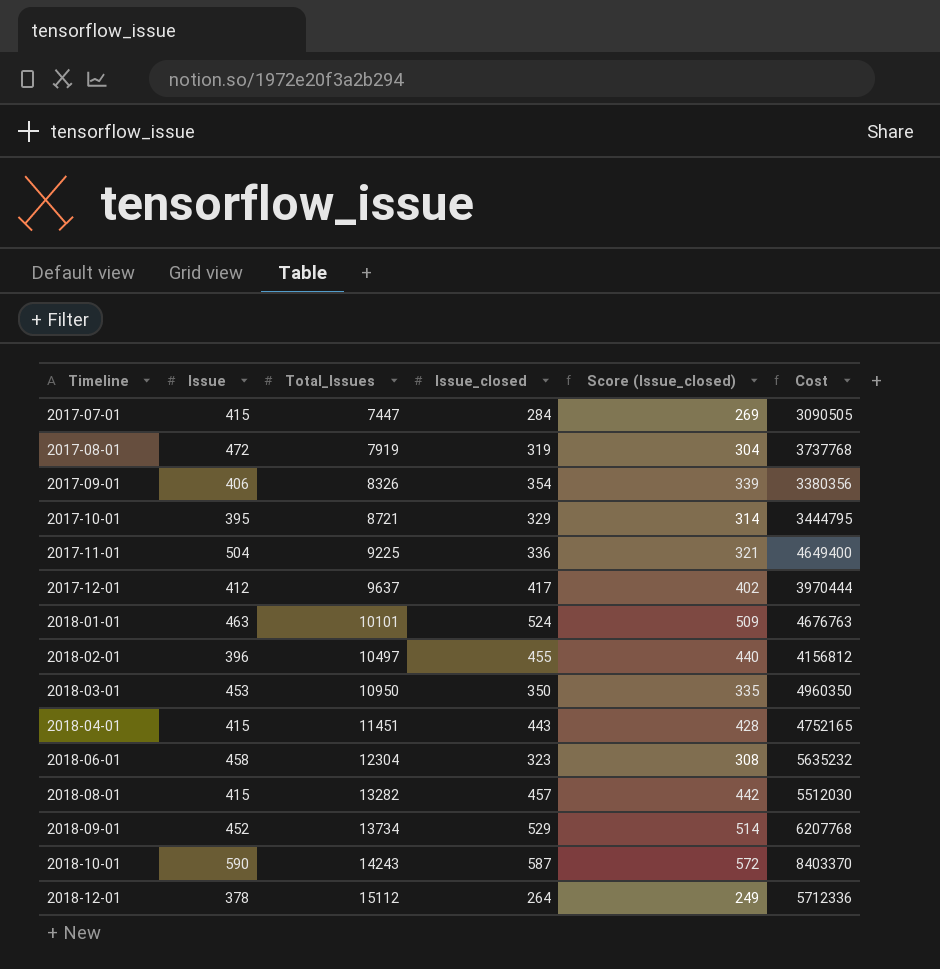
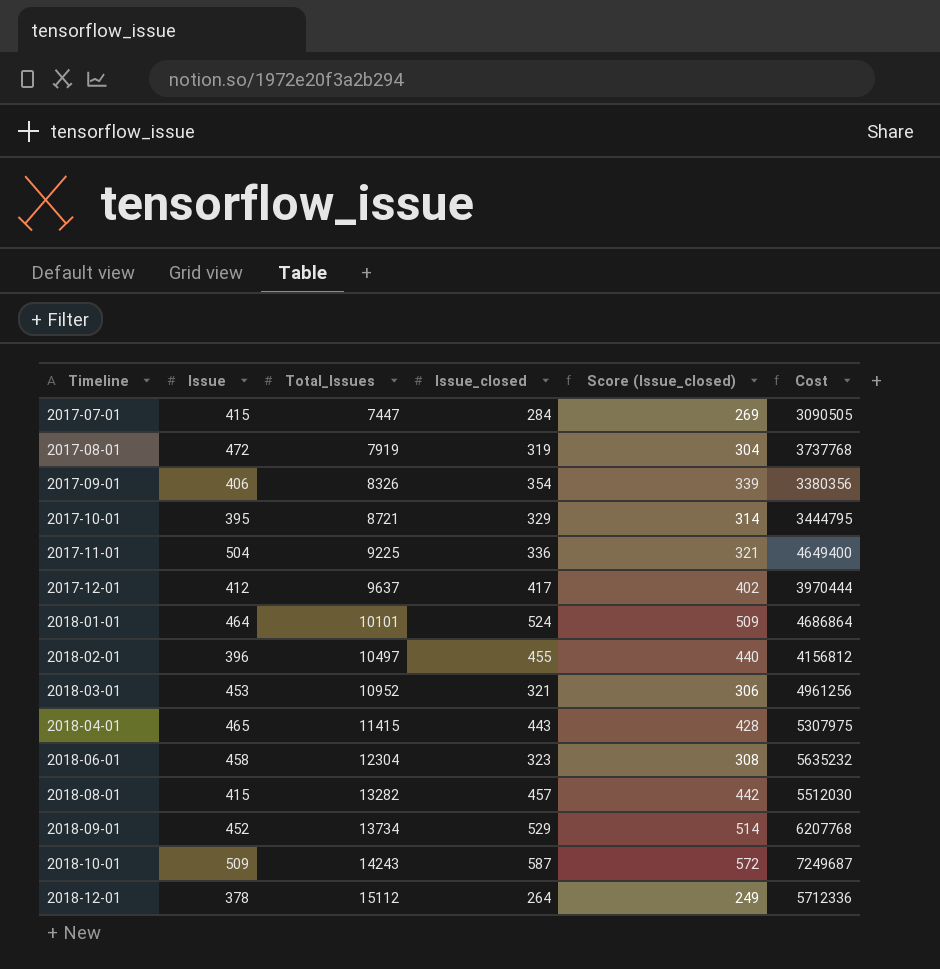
2018-01-01 | Issue: 463 -> 464
2018-01-01 | Cost: 4676763 -> 4686864
2018-03-01 | Total_Issues: 10950 -> 10952
2018-03-01 | Issue_closed: 350 -> 321
2018-03-01 | Score (Issue_closed): 335 -> 306
2018-03-01 | Cost: 4960350 -> 4961256
2018-04-01 | Issue: 415 -> 465
2018-04-01 | Total_Issues: 11451 -> 11415
2018-04-01 | Cost: 4752165 -> 5307975
2018-10-01 | Issue: 590 -> 509
2018-10-01 | Cost: 8403370 -> 7249687

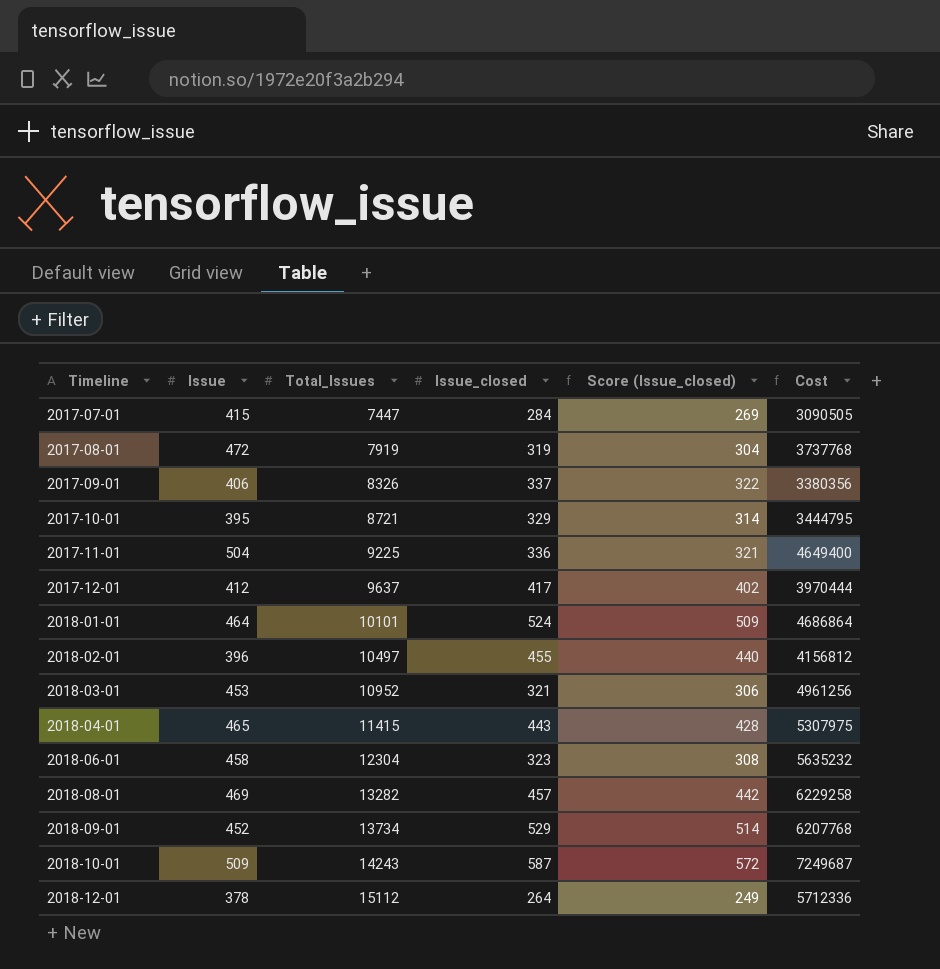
2017-09-01 | Issue_closed: 354 -> 337
2017-09-01 | Score (Issue_closed): 339 -> 322
2018-08-01 | Issue: 415 -> 469
2018-08-01 | Cost: 5512030 -> 6229258

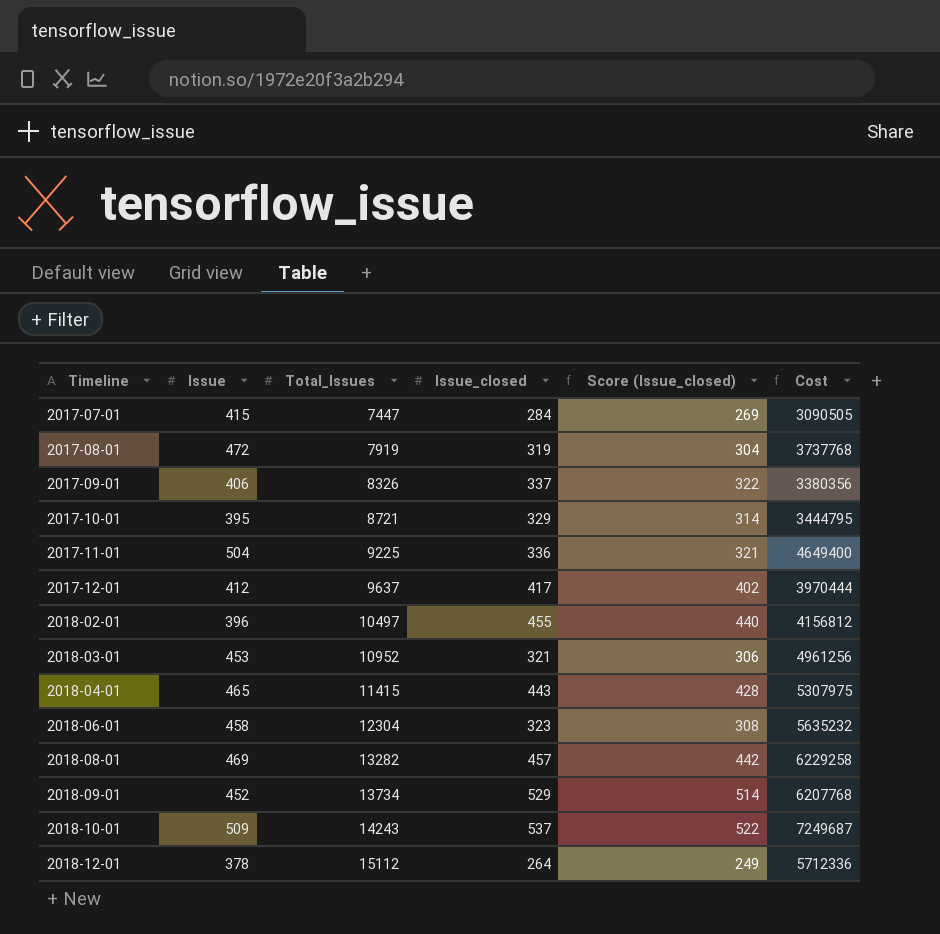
row 2018-01-01: 464 | 10101 | 524 | 509 | 4686864 -> none
2018-10-01 | Issue_closed: 587 -> 537
2018-10-01 | Score (Issue_closed): 572 -> 522

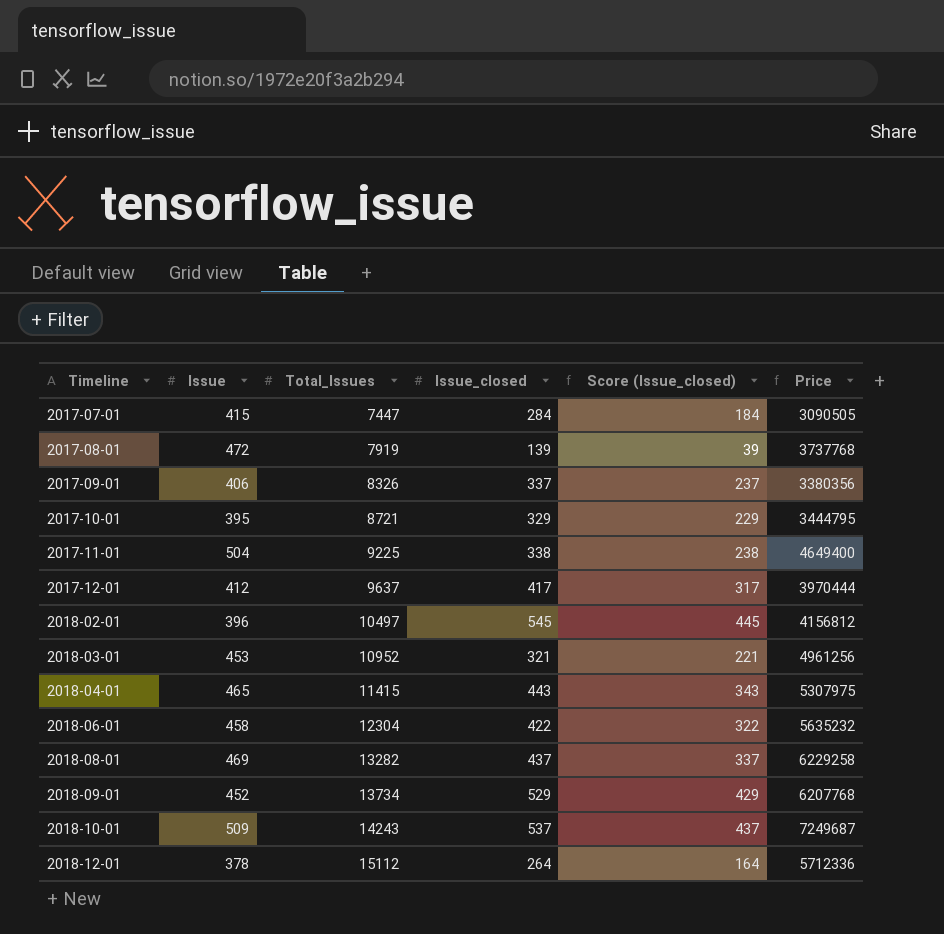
column Score (Issue_closed) | formula: [Issue_closed] - 15 -> [Issue_closed] - 100
column name: Cost -> Price
2017-08-01 | Issue_closed: 319 -> 139
2017-11-01 | Issue_closed: 336 -> 338
2018-02-01 | Issue_closed: 455 -> 545
2018-06-01 | Issue_closed: 323 -> 422
2018-08-01 | Issue_closed: 457 -> 437

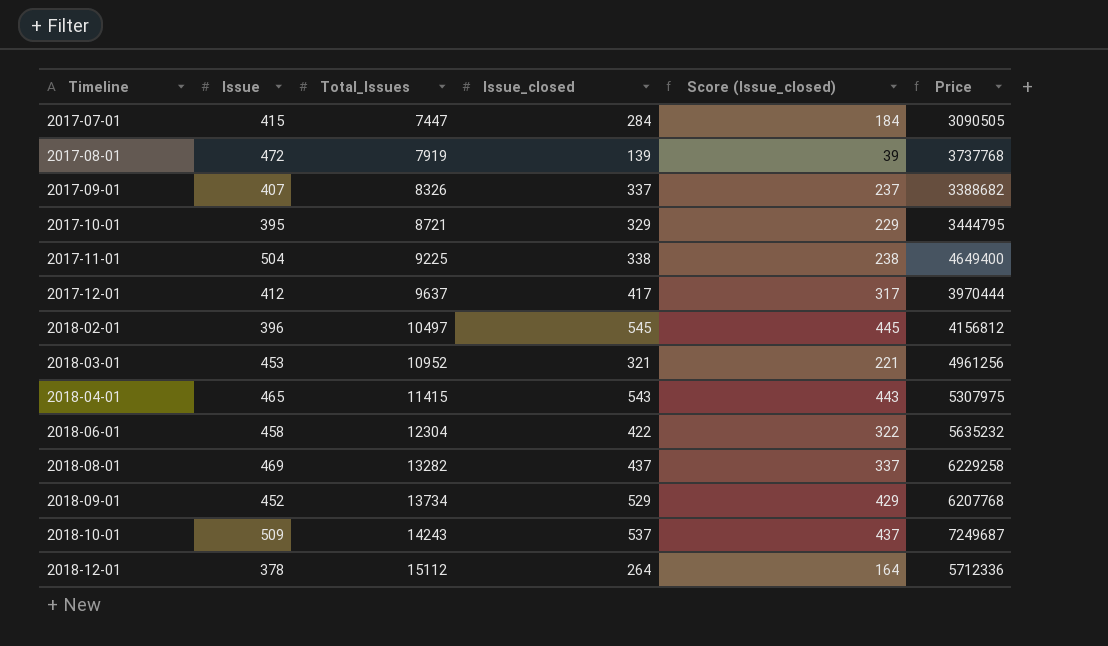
2017-09-01 | Issue: 406 -> 407
2017-09-01 | Price: 3380356 -> 3388682
2018-04-01 | Issue_closed: 443 -> 543
2018-04-01 | Score (Issue_closed): 343 -> 443

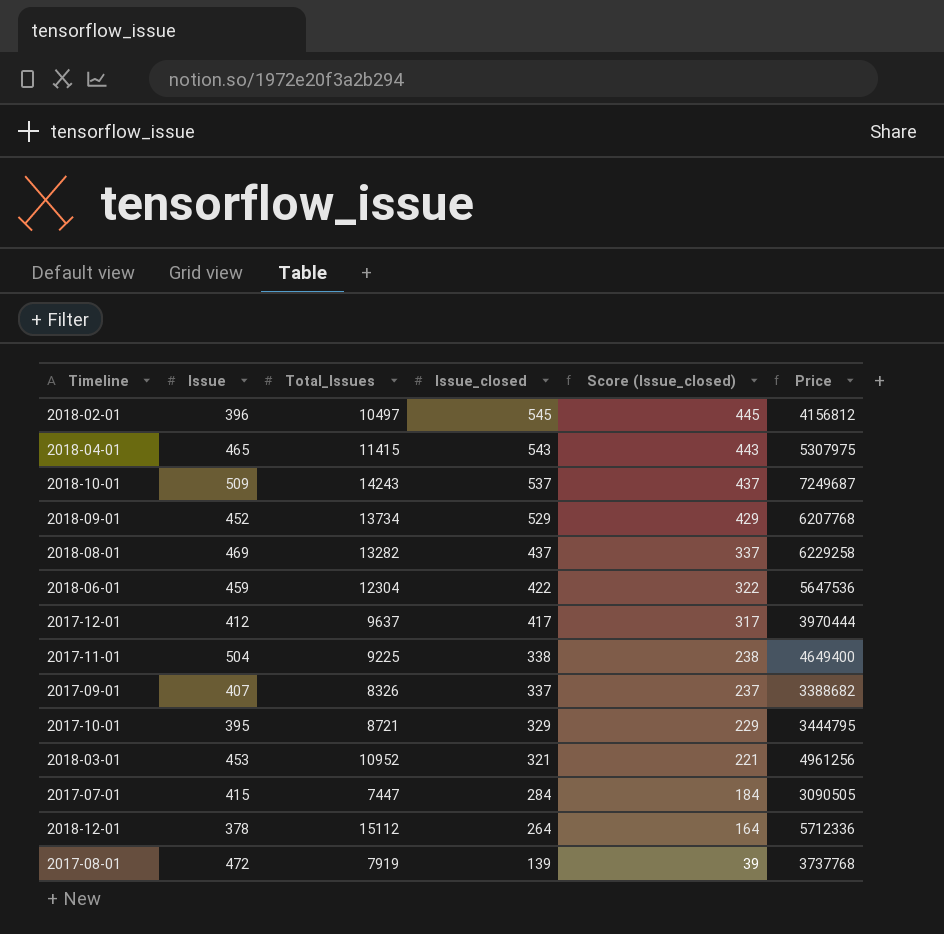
row order: Timeline ascending -> Issue_closed descending
2018-06-01 | Issue: 458 -> 459
2018-06-01 | Price: 5635232 -> 5647536

